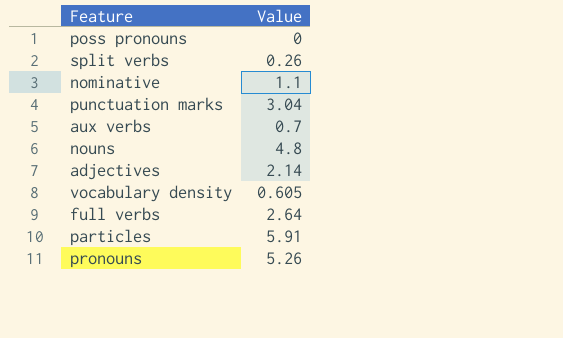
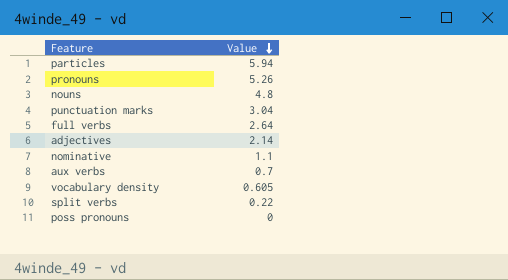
row order: none -> Value descending
particles | Value: 5.91 -> 5.94
split verbs | Value: 0.26 -> 0.22

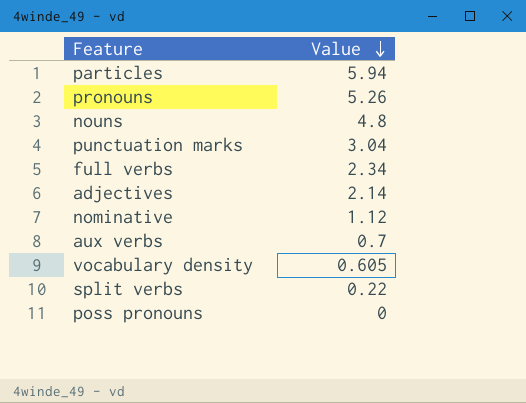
full verbs | Value: 2.64 -> 2.34
nominative | Value: 1.1 -> 1.12

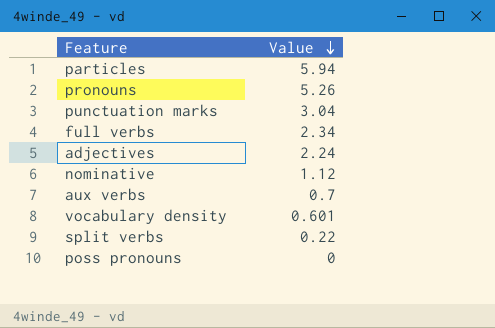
row nouns: 4.8 -> none
adjectives | Value: 2.14 -> 2.24
vocabulary density | Value: 0.605 -> 0.601

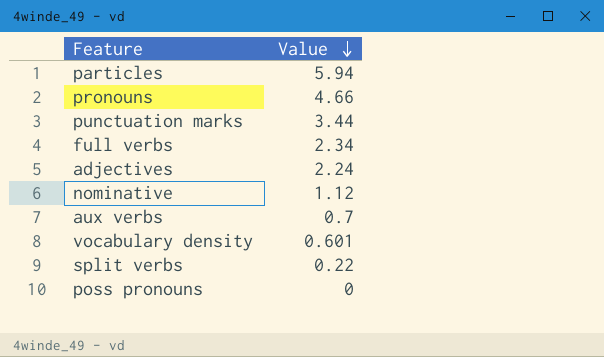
pronouns | Value: 5.26 -> 4.66
punctuation marks | Value: 3.04 -> 3.44

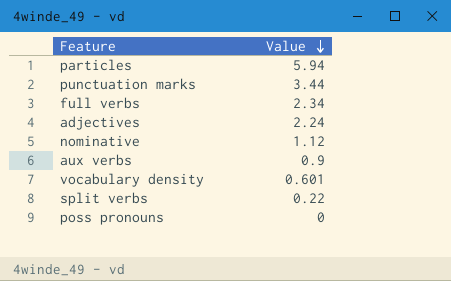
row pronouns: 4.66 -> none
aux verbs | Value: 0.7 -> 0.9

